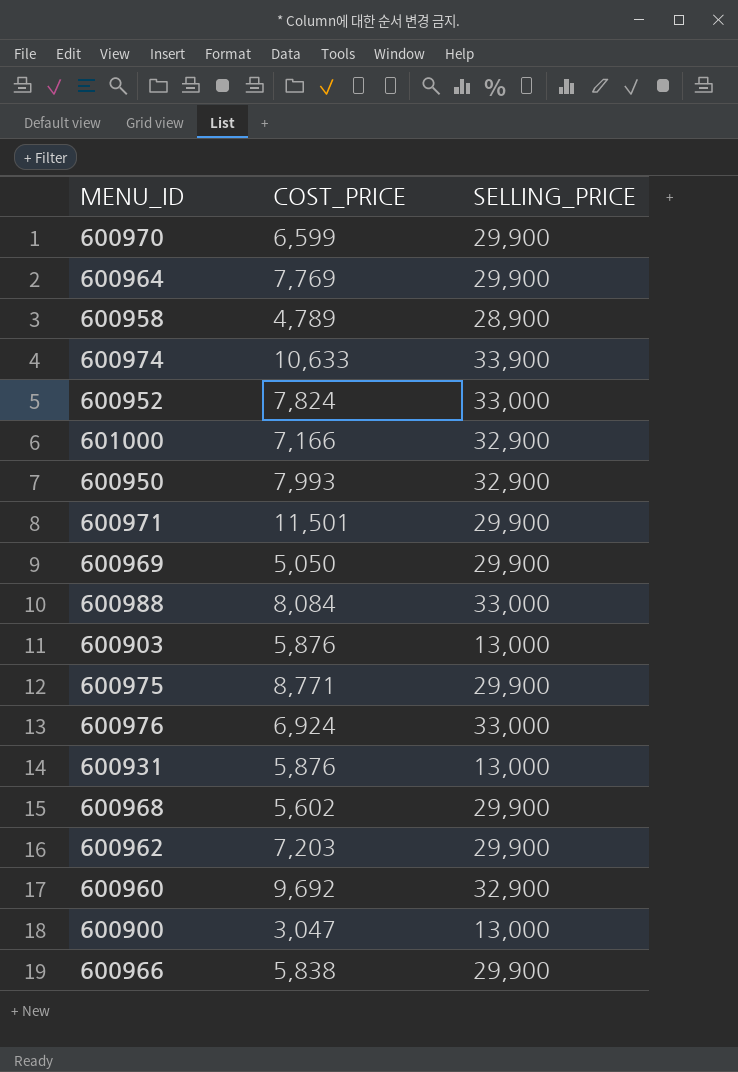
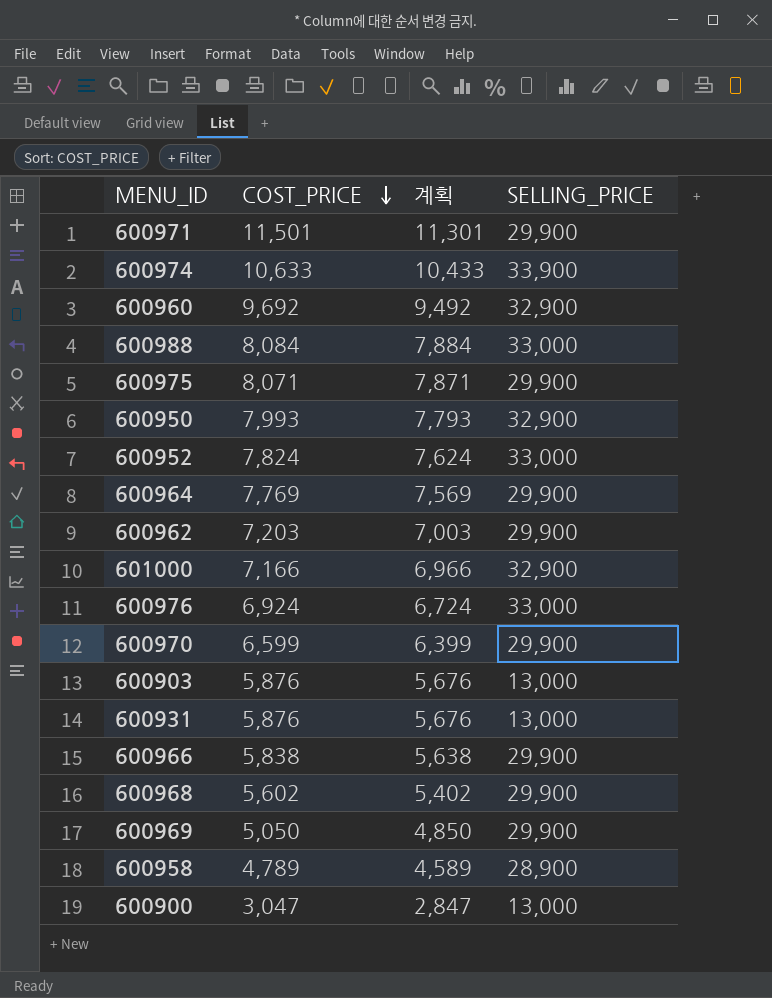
row order: none -> COST_PRICE descending
column 계획 | formula: none -> [COST_PRICE] - 200
600975 | COST_PRICE: 8,771 -> 8,071

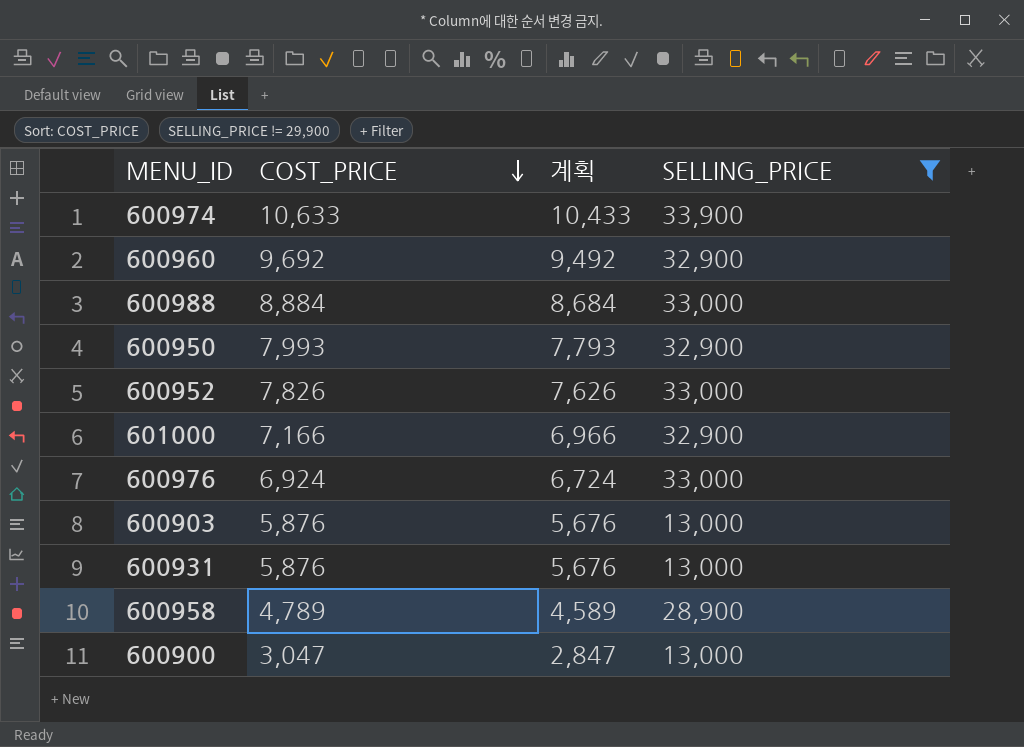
filter: none -> SELLING_PRICE != 29,900
600988 | COST_PRICE: 8,084 -> 8,884
600988 | 계획: 7,884 -> 8,684
600952 | COST_PRICE: 7,824 -> 7,826
600952 | 계획: 7,624 -> 7,626

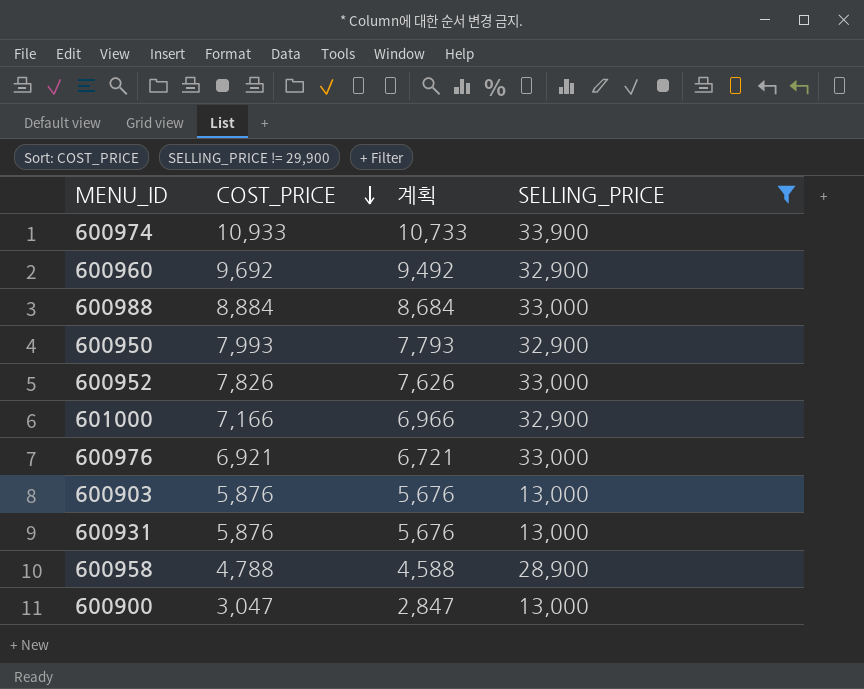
600974 | COST_PRICE: 10,633 -> 10,933
600974 | 계획: 10,433 -> 10,733
600976 | COST_PRICE: 6,924 -> 6,921
600976 | 계획: 6,724 -> 6,721
600958 | COST_PRICE: 4,789 -> 4,788
600958 | 계획: 4,589 -> 4,588

